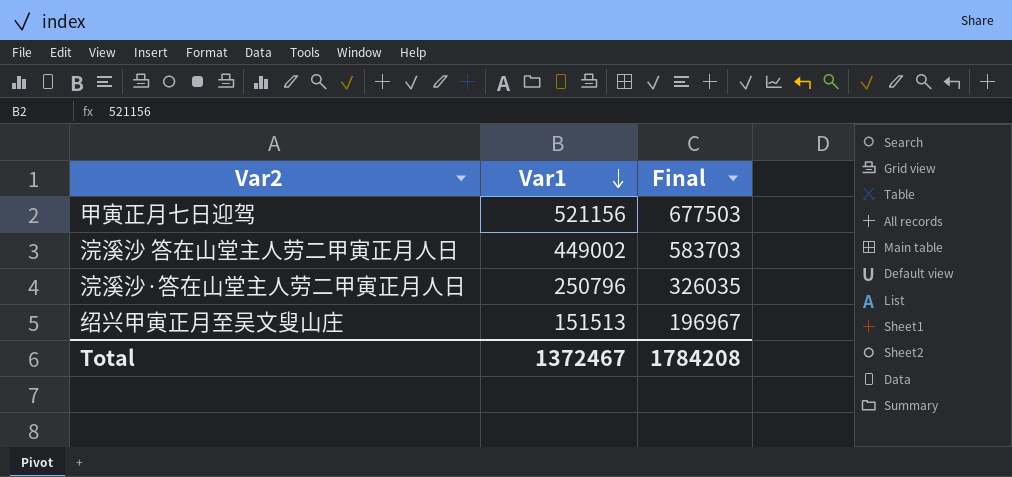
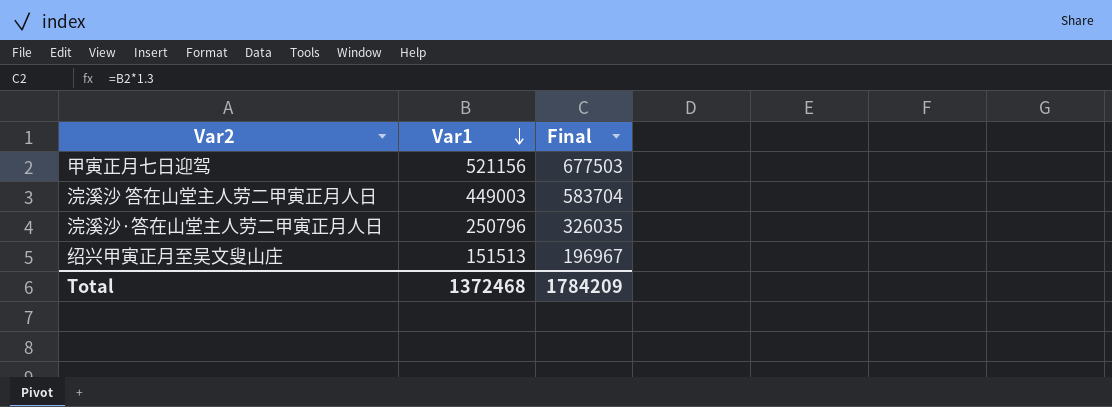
浣溪沙 答在山堂主人劳二甲寅正月人日 | Var1: 449002 -> 449003
浣溪沙 答在山堂主人劳二甲寅正月人日 | Final: 583703 -> 583704
Total | Var1: 1372467 -> 1372468
Total | Final: 1784208 -> 1784209

